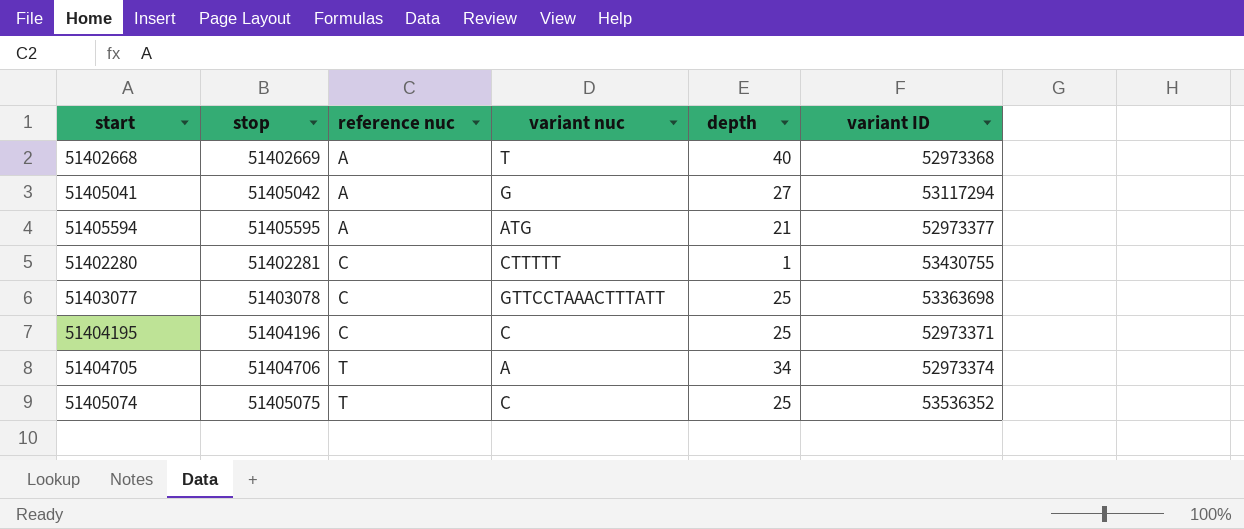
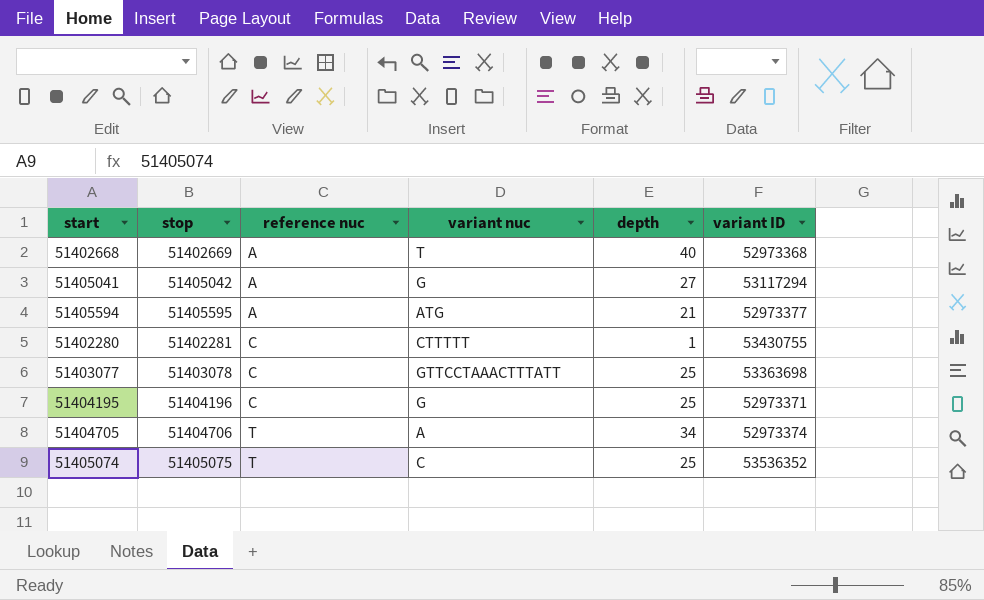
51404195 | variant nuc: C -> G

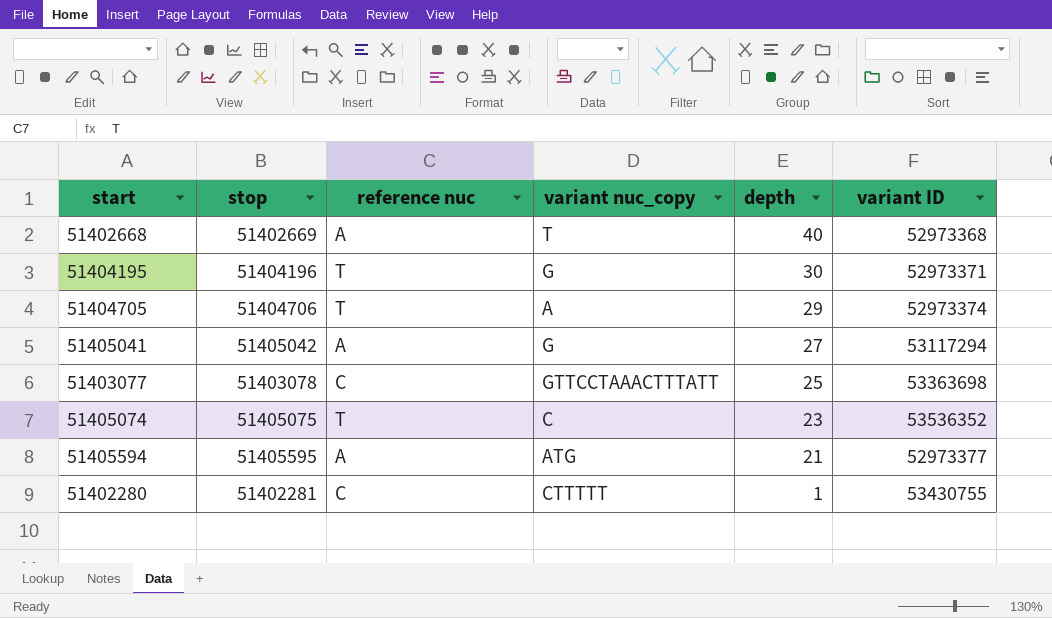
row order: reference nuc ascending -> depth descending
column name: variant nuc -> variant nuc_copy
51404195 | reference nuc: C -> T
51404195 | depth: 25 -> 30
51404705 | depth: 34 -> 29
51405074 | depth: 25 -> 23

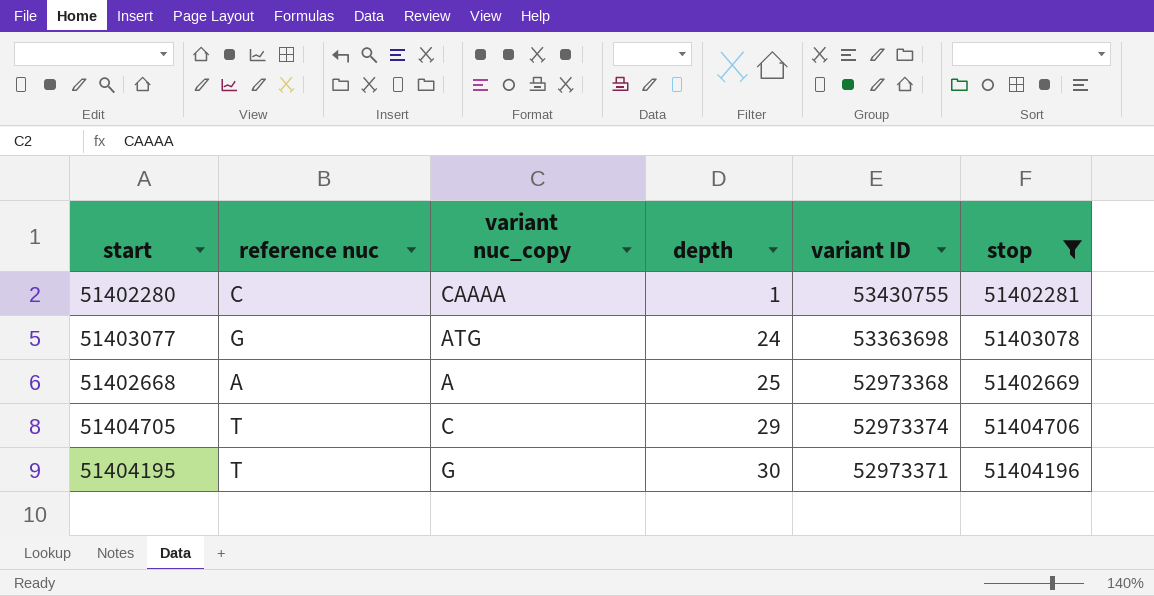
filter: none -> stop <= 51404706
row order: depth descending -> depth ascending
column stop | position: 2 -> 6
51402280 | variant nuc_copy: CTTTTT -> CAAAA
51403077 | reference nuc: C -> G
51403077 | variant nuc_copy: GTTCCTAAACTTTATT -> ATG
51403077 | depth: 25 -> 24
51402668 | variant nuc_copy: T -> A
51402668 | depth: 40 -> 25
51404705 | variant nuc_copy: A -> C

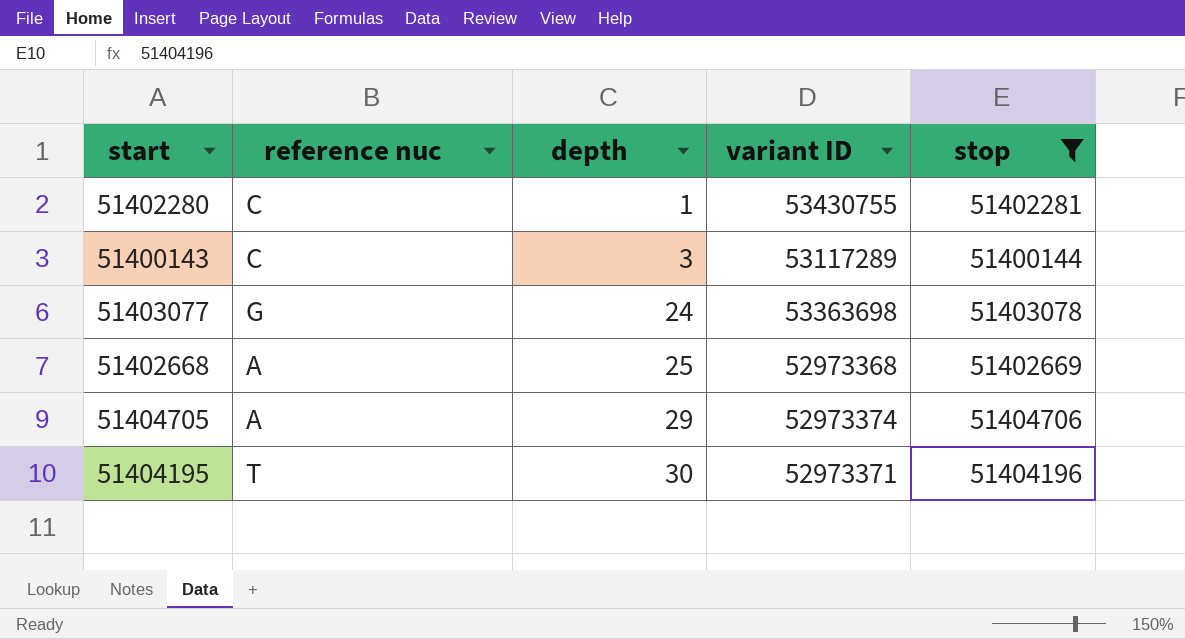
column variant nuc_copy | position: 3 -> none
row 51400143: none -> C | 3 | 53117289 | 51400144
51404705 | reference nuc: T -> A

